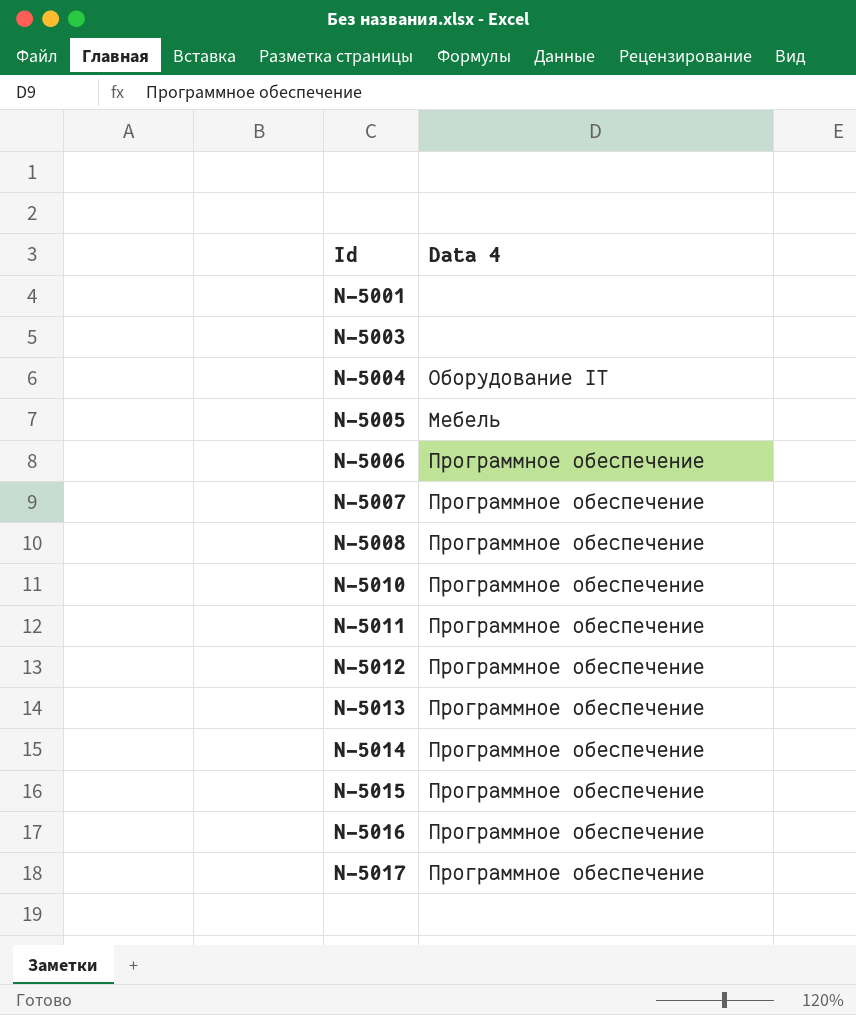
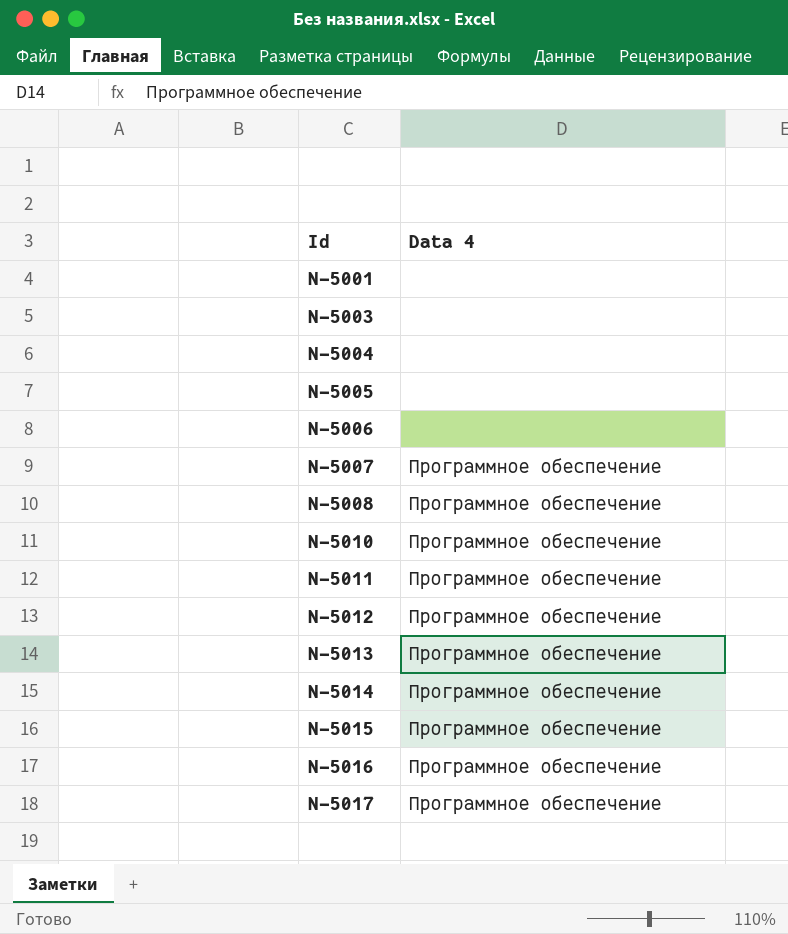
N-5004 | Data 4: Оборудование IT -> none
N-5005 | Data 4: Мебель -> none
N-5006 | Data 4: Программное обеспечение -> none

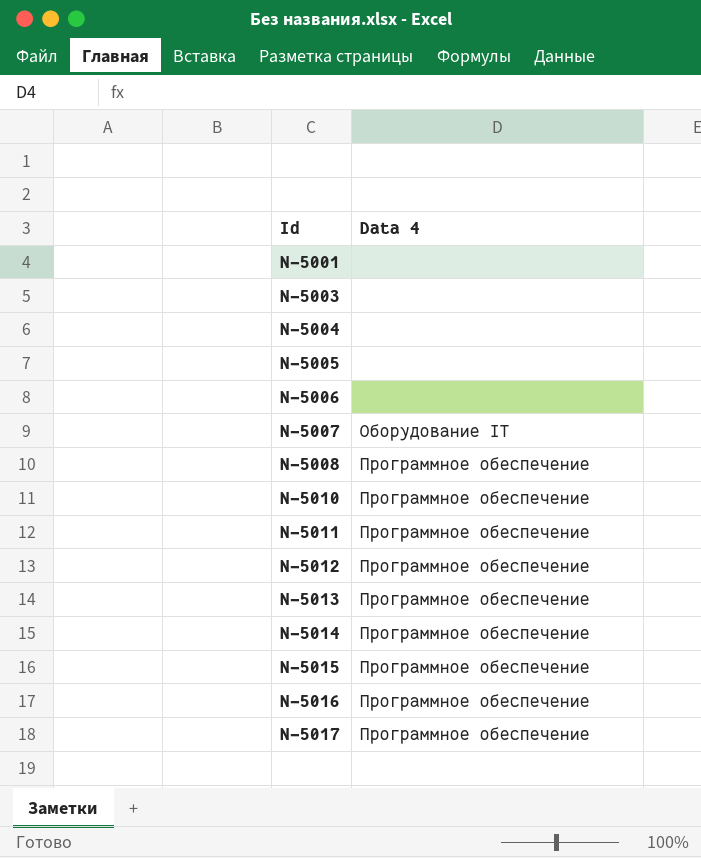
N-5007 | Data 4: Программное обеспечение -> Оборудование IT

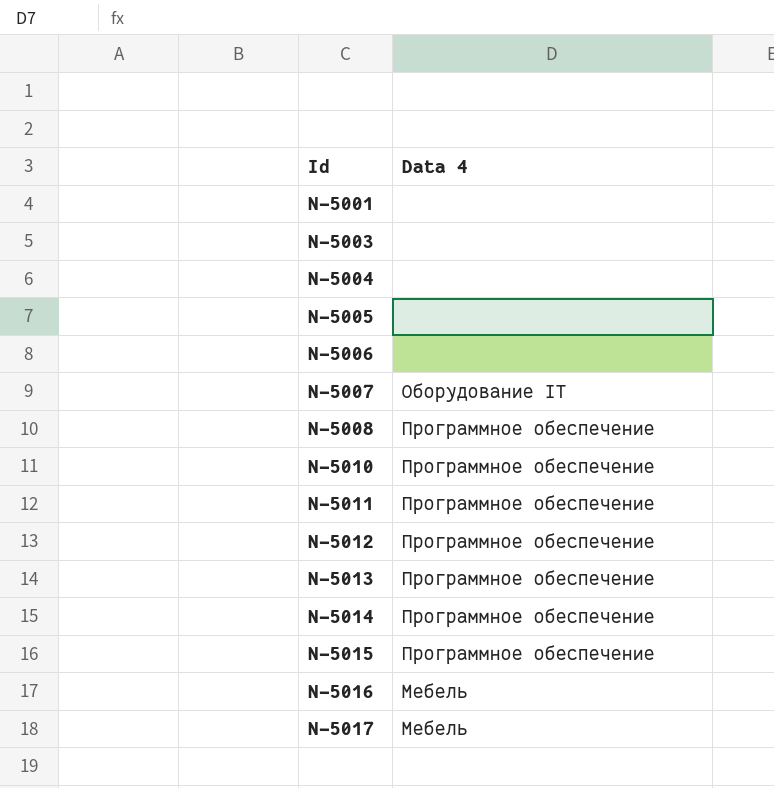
N-5016 | Data 4: Программное обеспечение -> Мебель
N-5017 | Data 4: Программное обеспечение -> Мебель

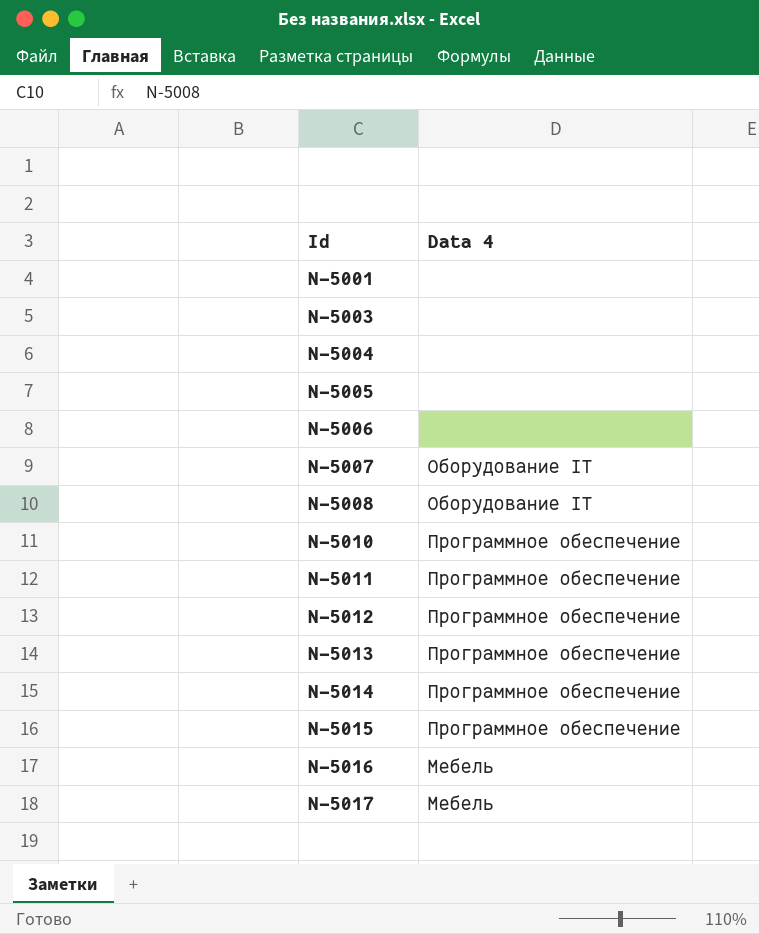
N-5008 | Data 4: Программное обеспечение -> Оборудование IT

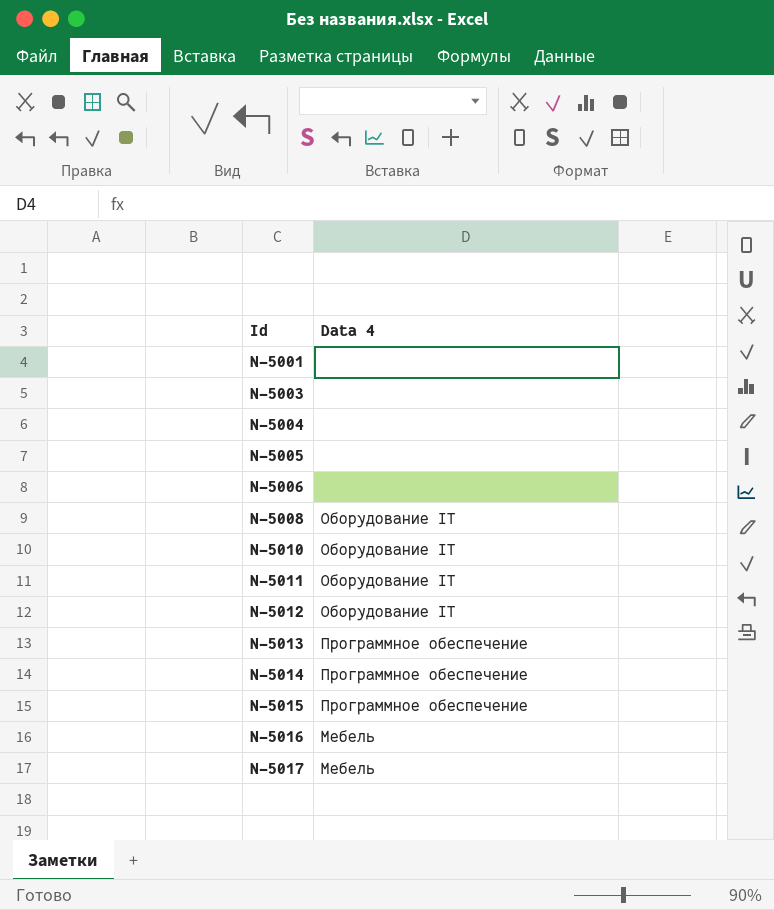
row N-5007: Оборудование IT -> none
N-5010 | Data 4: Программное обеспечение -> Оборудование IT
N-5011 | Data 4: Программное обеспечение -> Оборудование IT
N-5012 | Data 4: Программное обеспечение -> Оборудование IT

